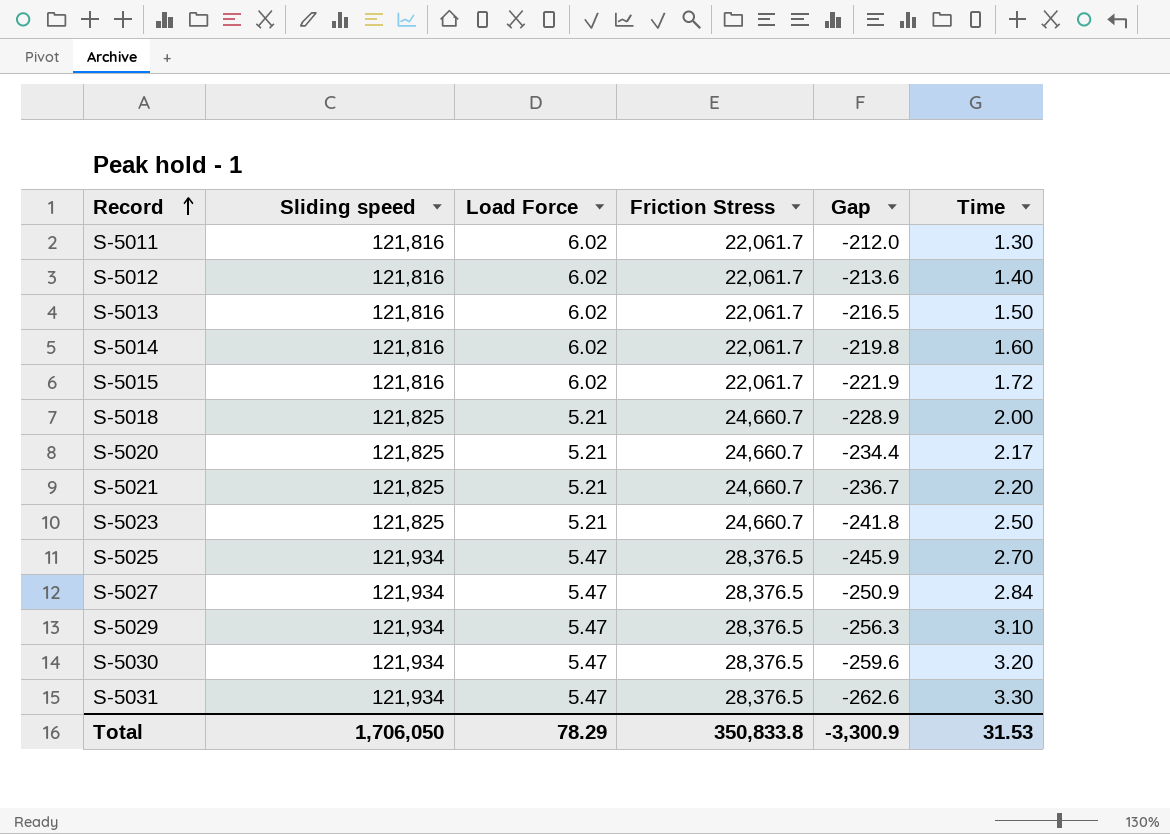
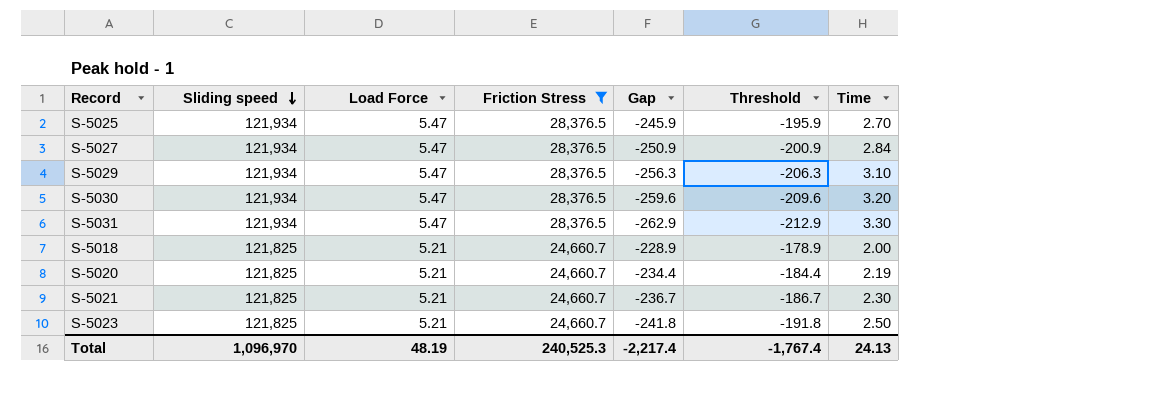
filter: none -> Friction Stress != 22,061.7
row order: Record ascending -> Sliding speed descending
column Threshold | formula: none -> [Gap] + 50
S-5031 | Gap: -262.6 -> -262.9
S-5020 | Time: 2.17 -> 2.19
S-5021 | Time: 2.20 -> 2.30
Total | Sliding speed: 1,706,050 -> 1,096,970
Total | Load Force: 78.29 -> 48.19
Total | Friction Stress: 350,833.8 -> 240,525.3
Total | Gap: -3,300.9 -> -2,217.4
Total | Time: 31.53 -> 24.13

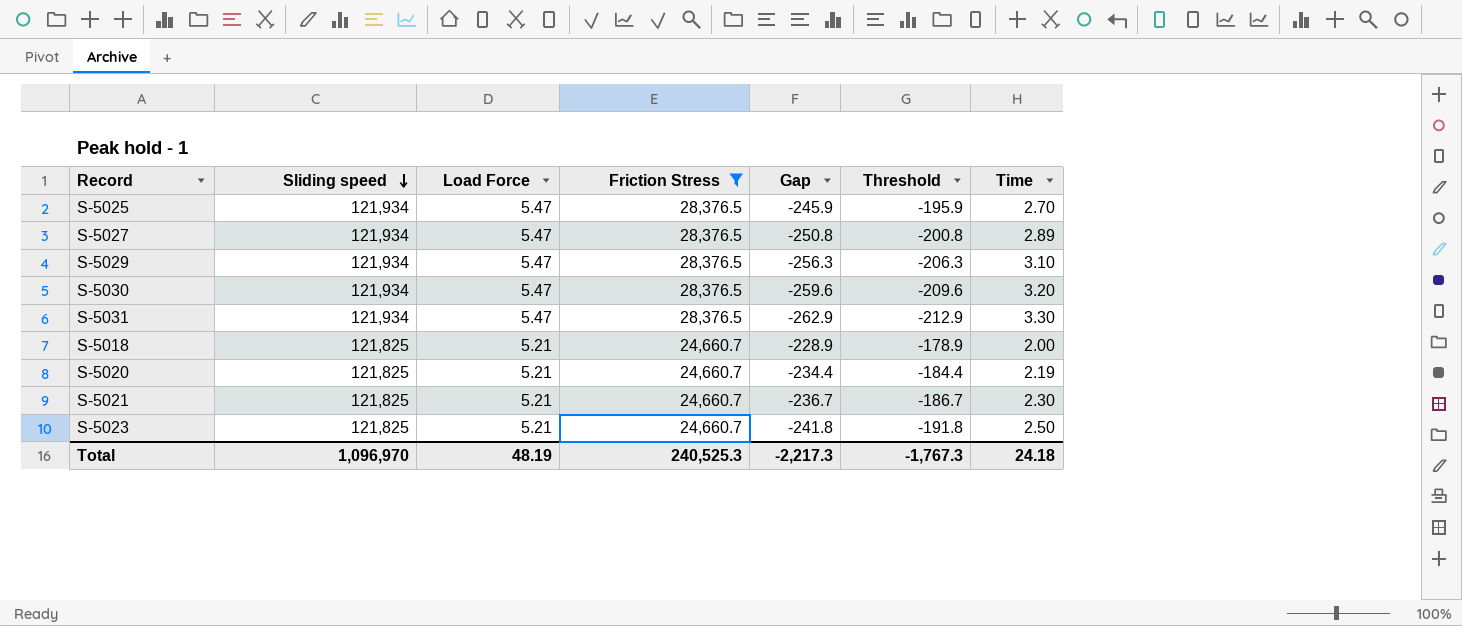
S-5027 | Gap: -250.9 -> -250.8
S-5027 | Threshold: -200.9 -> -200.8
S-5027 | Time: 2.84 -> 2.89
Total | Gap: -2,217.4 -> -2,217.3
Total | Threshold: -1,767.4 -> -1,767.3
Total | Time: 24.13 -> 24.18

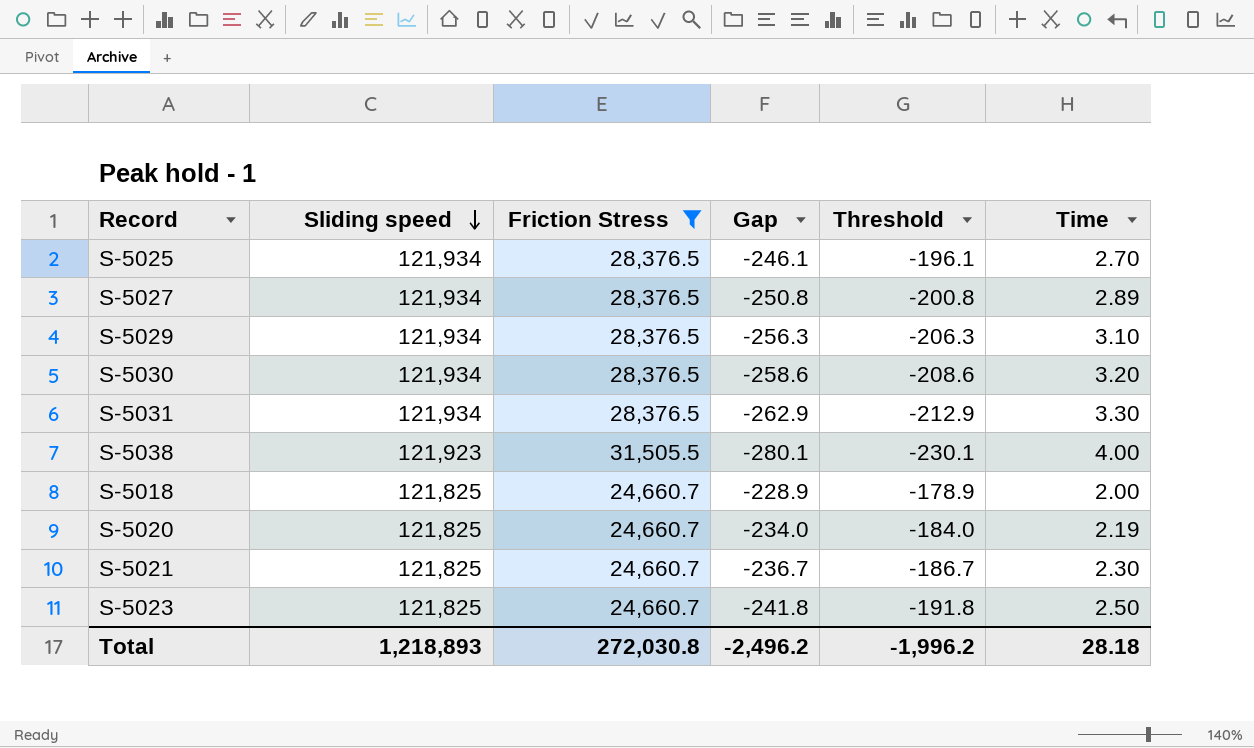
column Load Force | position: 3 -> none
S-5025 | Gap: -245.9 -> -246.1
S-5025 | Threshold: -195.9 -> -196.1
S-5030 | Gap: -259.6 -> -258.6
S-5030 | Threshold: -209.6 -> -208.6
row S-5038: none -> 121,923 | 31,505.5 | -280.1 | -230.1 | 4.00
S-5020 | Gap: -234.4 -> -234.0
S-5020 | Threshold: -184.4 -> -184.0
Total | Sliding speed: 1,096,970 -> 1,218,893
Total | Friction Stress: 240,525.3 -> 272,030.8
Total | Gap: -2,217.3 -> -2,496.2
Total | Threshold: -1,767.3 -> -1,996.2
Total | Time: 24.18 -> 28.18

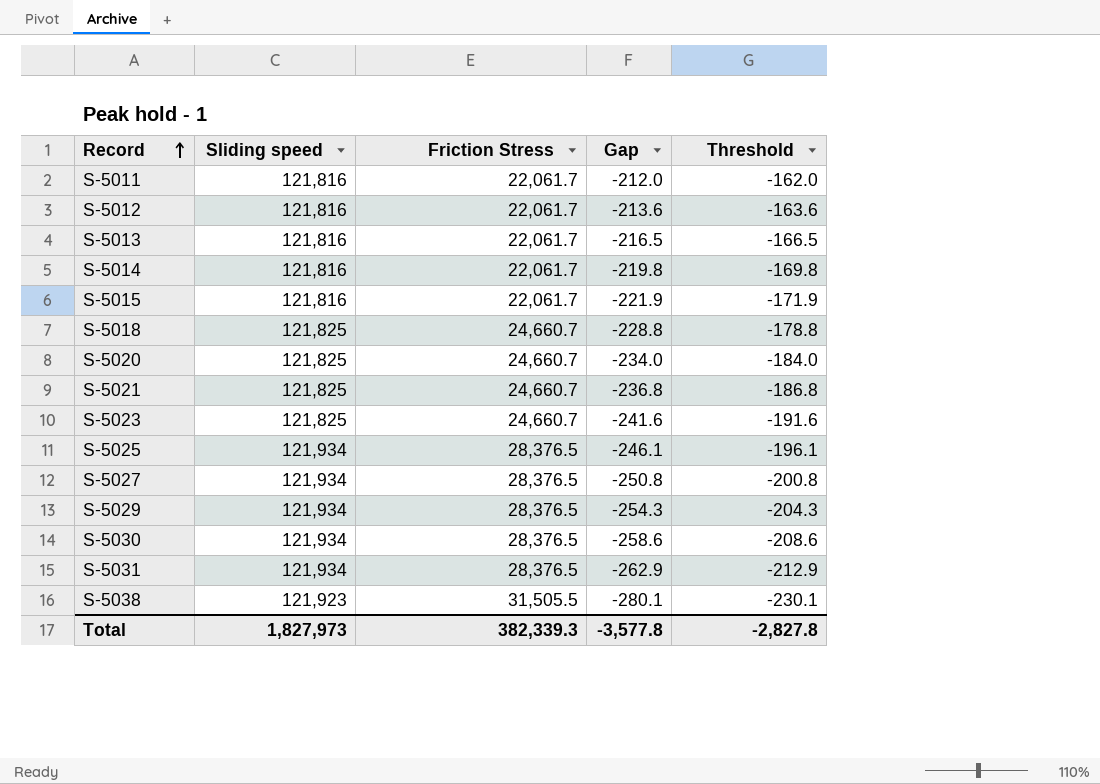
filter: Friction Stress != 22,061.7 -> none
row order: Sliding speed descending -> Record ascending
column Time | position: 6 -> none
S-5018 | Gap: -228.9 -> -228.8
S-5018 | Threshold: -178.9 -> -178.8
S-5021 | Gap: -236.7 -> -236.8
S-5021 | Threshold: -186.7 -> -186.8
S-5023 | Gap: -241.8 -> -241.6
S-5023 | Threshold: -191.8 -> -191.6
S-5029 | Gap: -256.3 -> -254.3
S-5029 | Threshold: -206.3 -> -204.3
Total | Sliding speed: 1,218,893 -> 1,827,973
Total | Friction Stress: 272,030.8 -> 382,339.3
Total | Gap: -2,496.2 -> -3,577.8
Total | Threshold: -1,996.2 -> -2,827.8

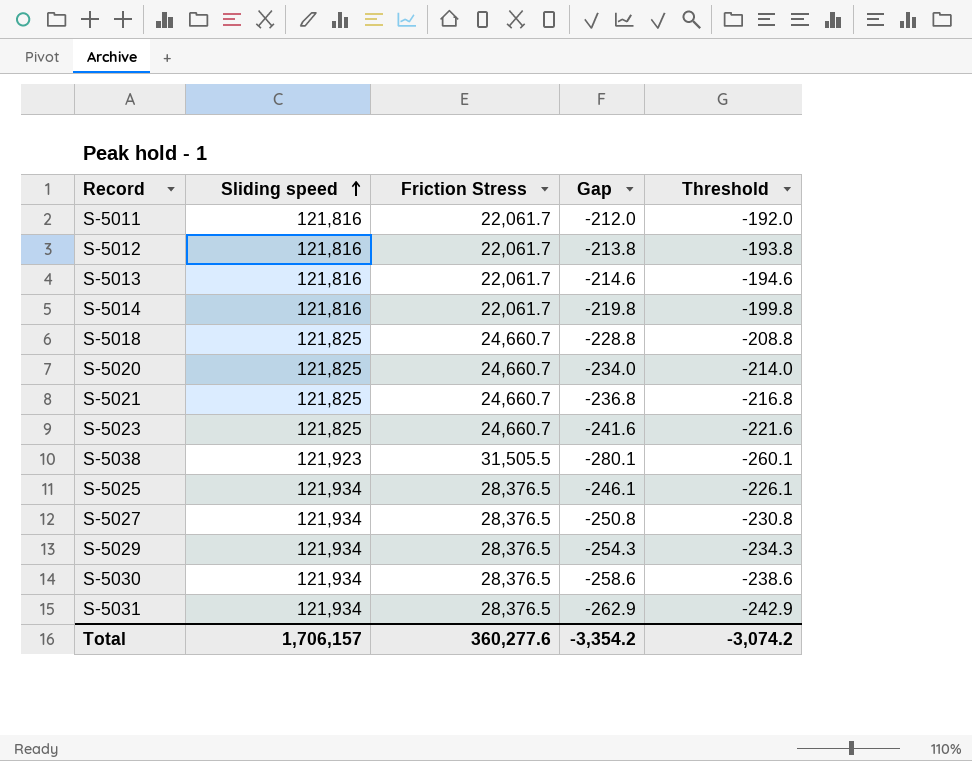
row order: Record ascending -> Sliding speed ascending
column Threshold | formula: [Gap] + 50 -> [Gap] + 20
row S-5015: 121,816 | 22,061.7 | -221.9 | -171.9 -> none
S-5012 | Gap: -213.6 -> -213.8
S-5013 | Gap: -216.5 -> -214.6
Total | Sliding speed: 1,827,973 -> 1,706,157
Total | Friction Stress: 382,339.3 -> 360,277.6
Total | Gap: -3,577.8 -> -3,354.2
Total | Threshold: -2,827.8 -> -3,074.2

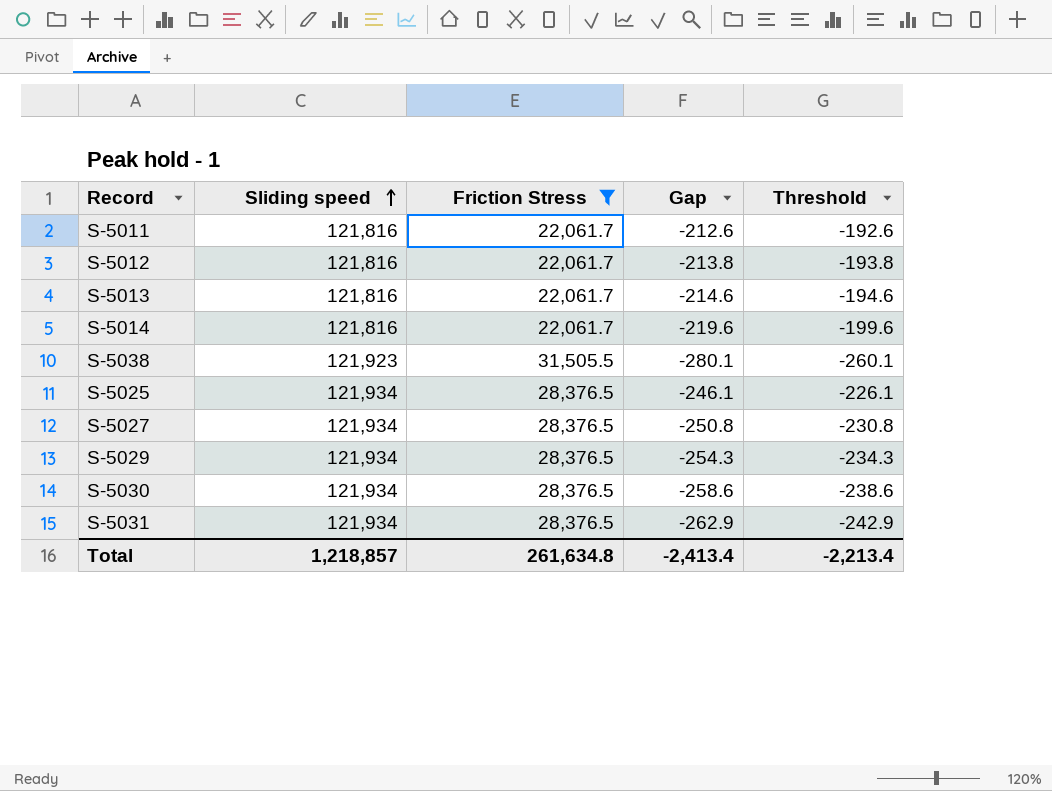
filter: none -> Friction Stress != 24,660.7
S-5011 | Gap: -212.0 -> -212.6
S-5011 | Threshold: -192.0 -> -192.6
S-5014 | Gap: -219.8 -> -219.6
S-5014 | Threshold: -199.8 -> -199.6
Total | Sliding speed: 1,706,157 -> 1,218,857
Total | Friction Stress: 360,277.6 -> 261,634.8
Total | Gap: -3,354.2 -> -2,413.4
Total | Threshold: -3,074.2 -> -2,213.4

